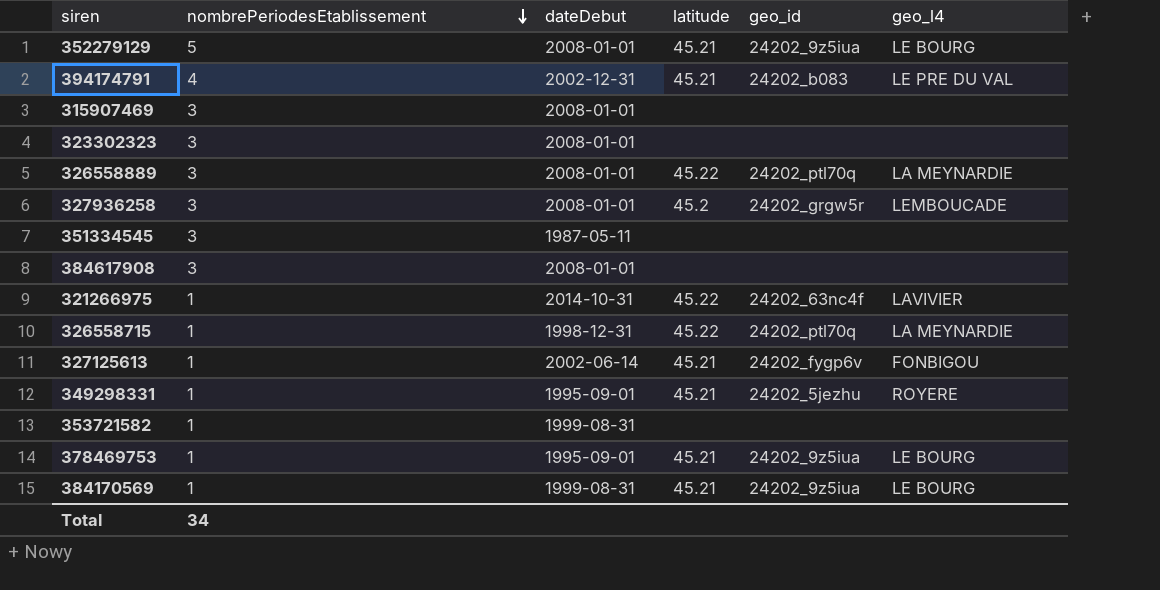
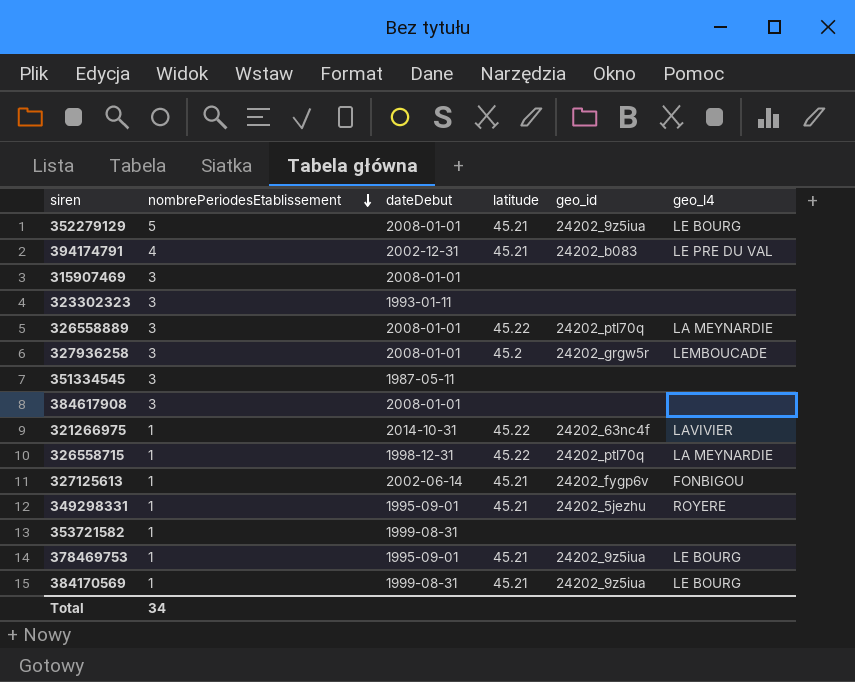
323302323 | dateDebut: 2008-01-01 -> 1993-01-11

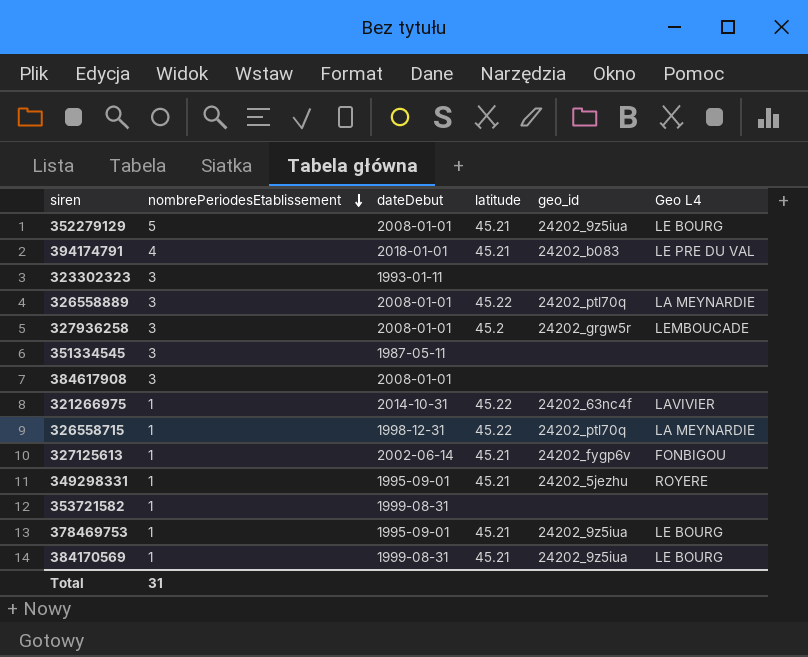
column name: geo_l4 -> Geo L4
row 315907469: 3 | 2008-01-01 | none | none | none -> none
394174791 | dateDebut: 2002-12-31 -> 2018-01-01
Total | nombrePeriodesEtablissement: 34 -> 31

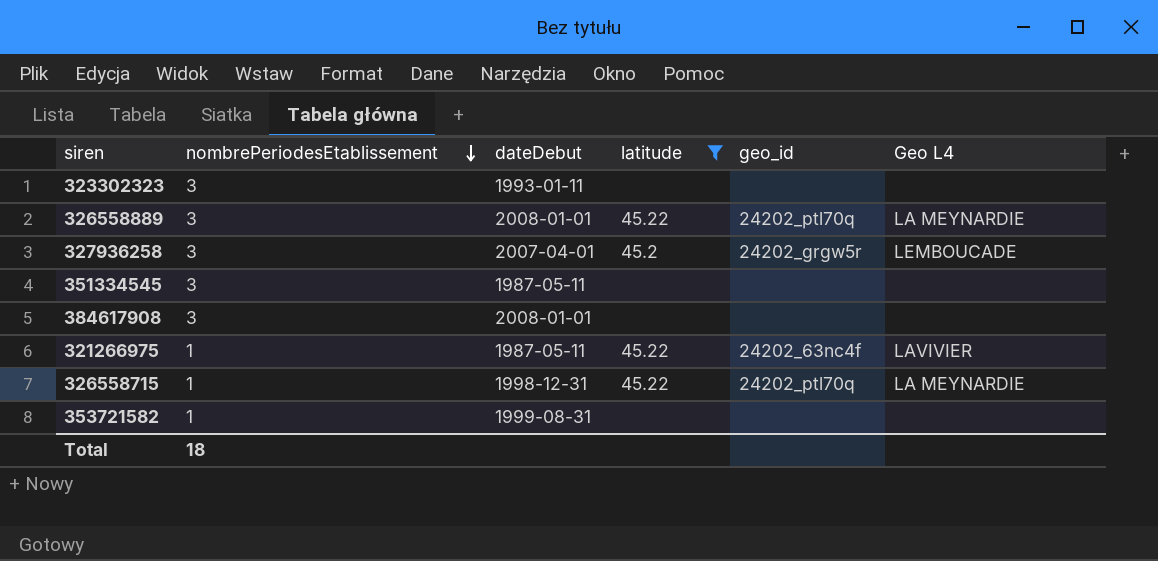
filter: none -> latitude != 45.21
327936258 | dateDebut: 2008-01-01 -> 2007-04-01
321266975 | dateDebut: 2014-10-31 -> 1987-05-11
Total | nombrePeriodesEtablissement: 31 -> 18

